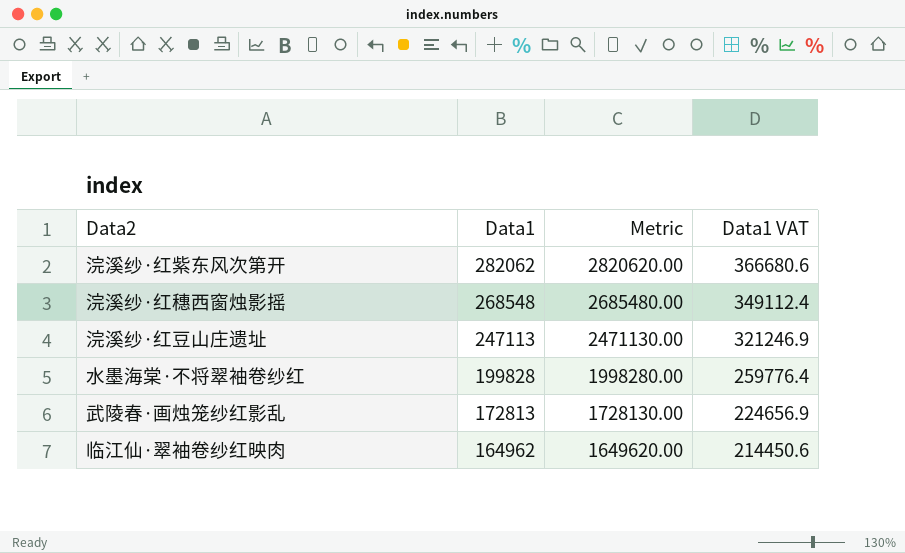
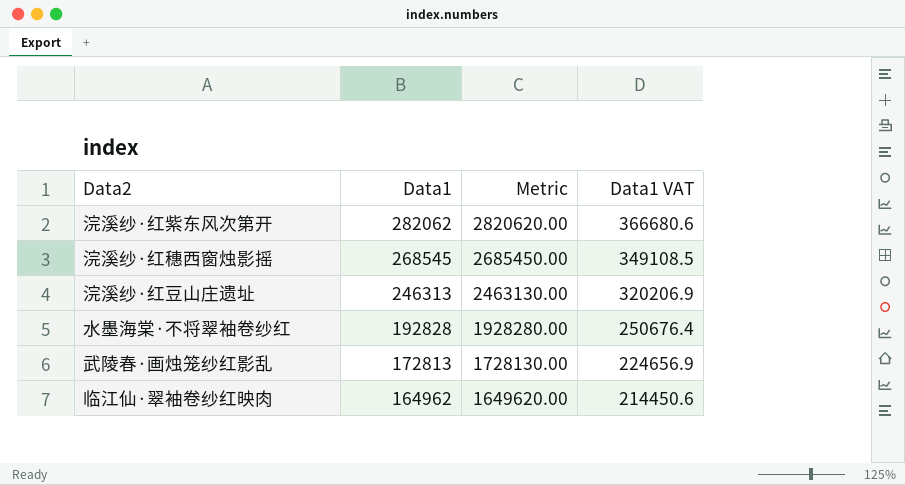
浣溪纱·红穗西窗烛影摇 | Data1: 268548 -> 268545
浣溪纱·红穗西窗烛影摇 | Metric: 2685480.00 -> 2685450.00
浣溪纱·红穗西窗烛影摇 | Data1 VAT: 349112.4 -> 349108.5
浣溪纱·红豆山庄遗址 | Data1: 247113 -> 246313
浣溪纱·红豆山庄遗址 | Metric: 2471130.00 -> 2463130.00
浣溪纱·红豆山庄遗址 | Data1 VAT: 321246.9 -> 320206.9
水墨海棠·不将翠袖卷纱红 | Data1: 199828 -> 192828
水墨海棠·不将翠袖卷纱红 | Metric: 1998280.00 -> 1928280.00
水墨海棠·不将翠袖卷纱红 | Data1 VAT: 259776.4 -> 250676.4

